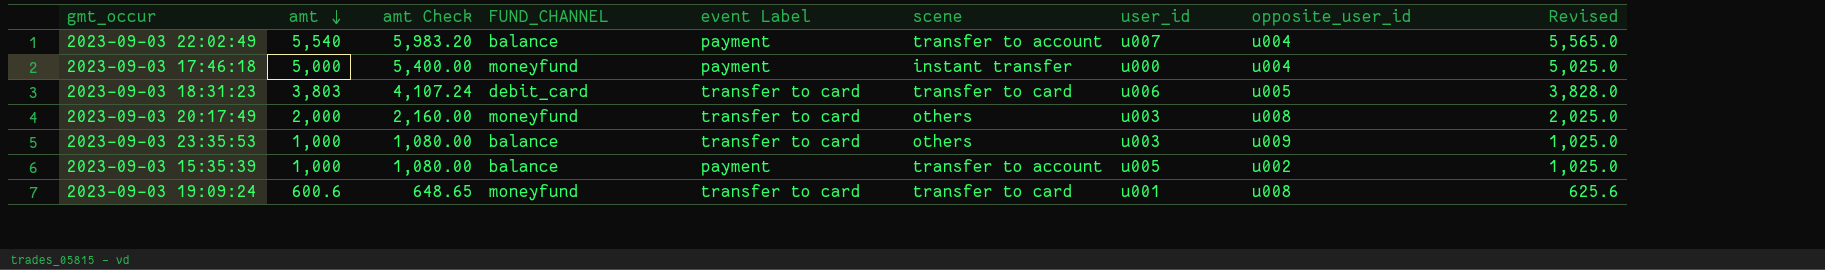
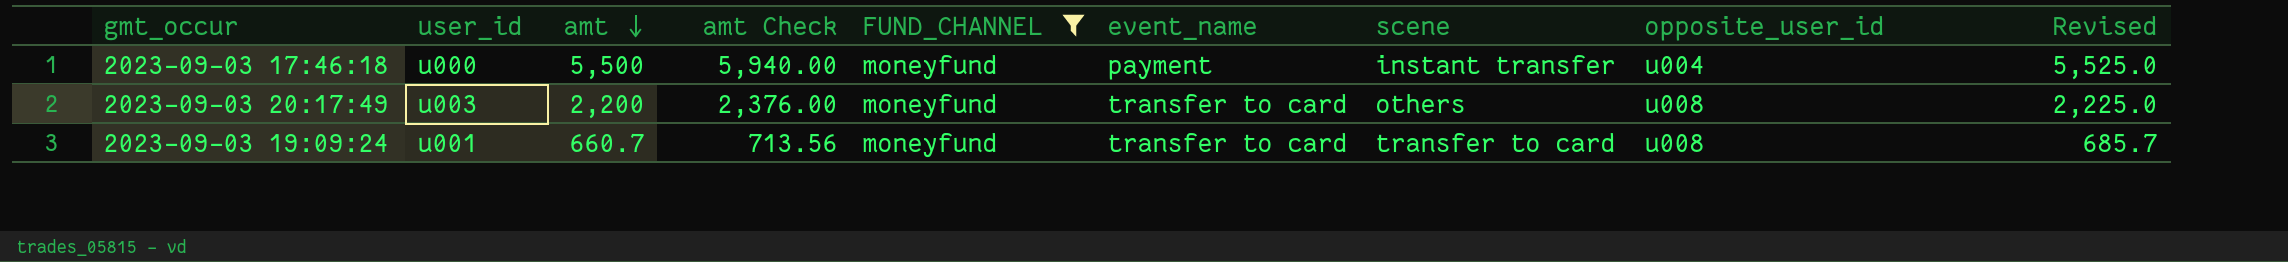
filter: none -> FUND_CHANNEL = moneyfund
column user_id | position: 7 -> 2
column name: event Label -> event_name
2023-09-03 17:46:18 | amt: 5,000 -> 5,500
2023-09-03 17:46:18 | amt Check: 5,400.00 -> 5,940.00
2023-09-03 17:46:18 | Revised: 5,025.0 -> 5,525.0
2023-09-03 20:17:49 | amt: 2,000 -> 2,200
2023-09-03 20:17:49 | amt Check: 2,160.00 -> 2,376.00
2023-09-03 20:17:49 | Revised: 2,025.0 -> 2,225.0
2023-09-03 19:09:24 | amt: 600.6 -> 660.7
2023-09-03 19:09:24 | amt Check: 648.65 -> 713.56
2023-09-03 19:09:24 | Revised: 625.6 -> 685.7

